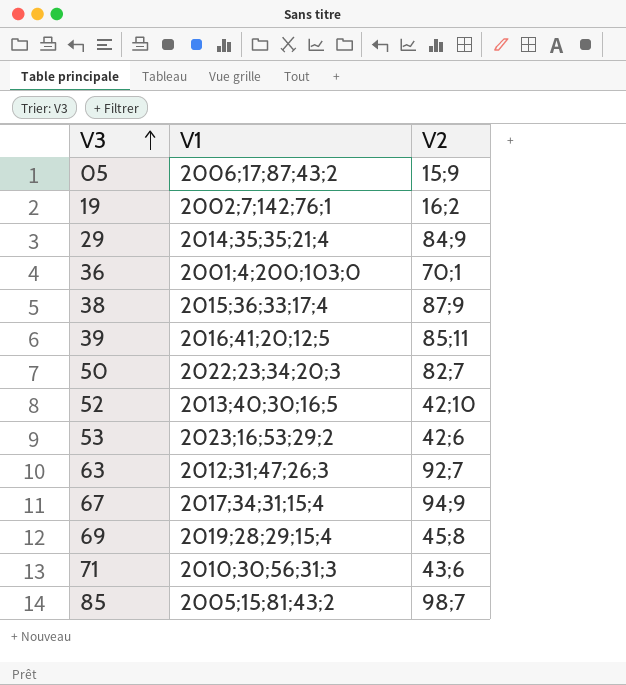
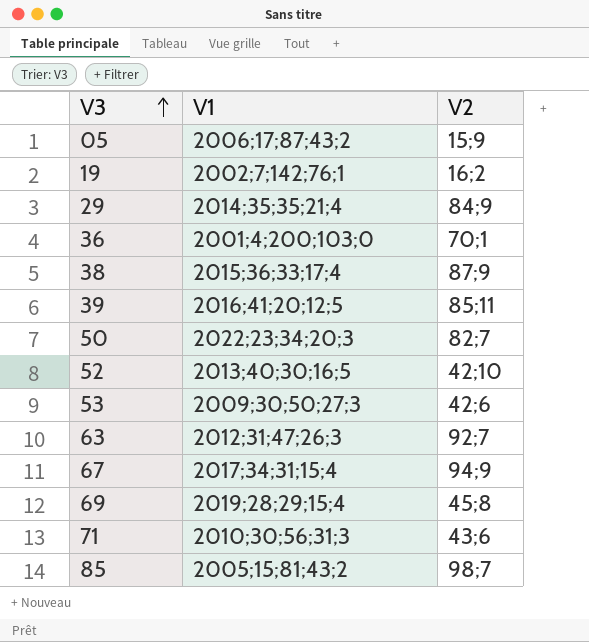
53 | V1: 2023;16;53;29;2 -> 2009;30;50;27;3

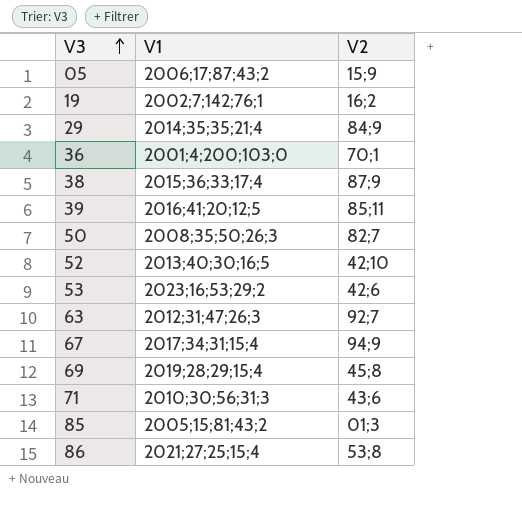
50 | V1: 2022;23;34;20;3 -> 2008;35;50;26;3
53 | V1: 2009;30;50;27;3 -> 2023;16;53;29;2
85 | V2: 98;7 -> 01;3
row 86: none -> 2021;27;25;15;4 | 53;8

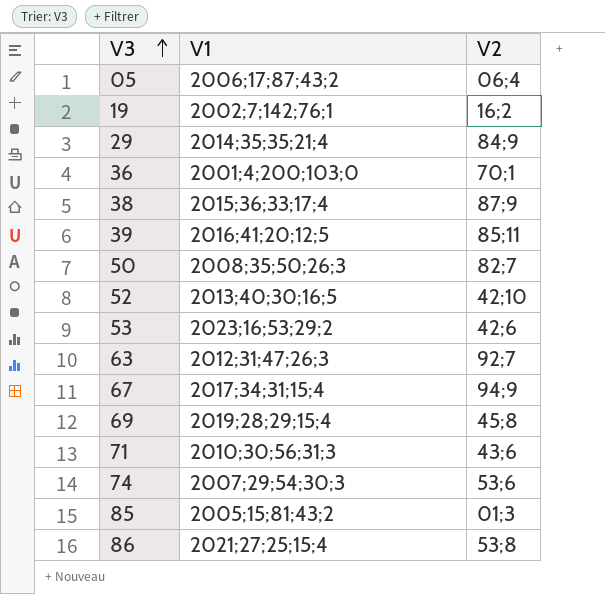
05 | V2: 15;9 -> 06;4
row 74: none -> 2007;29;54;30;3 | 53;6

